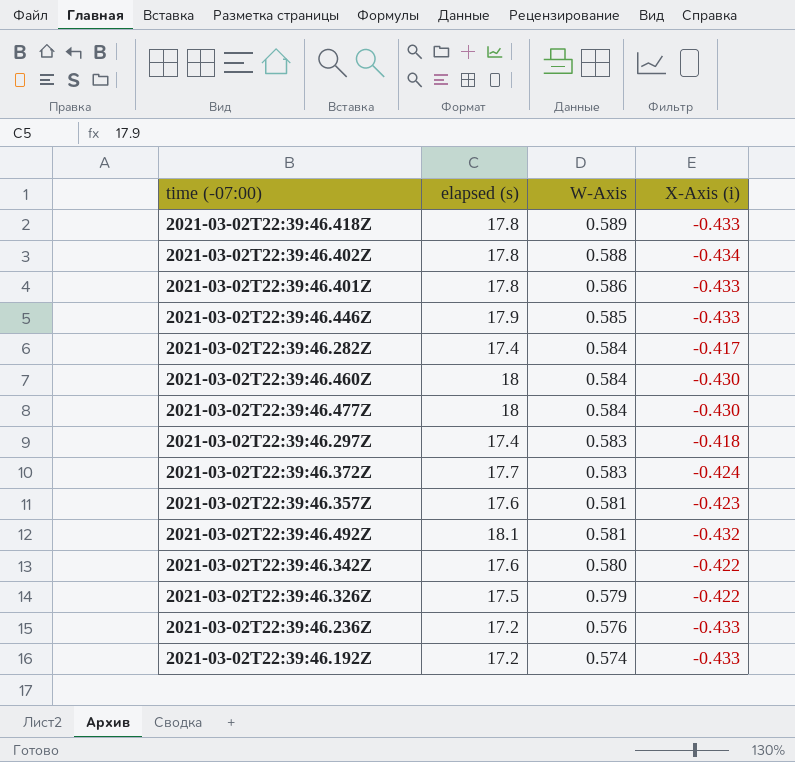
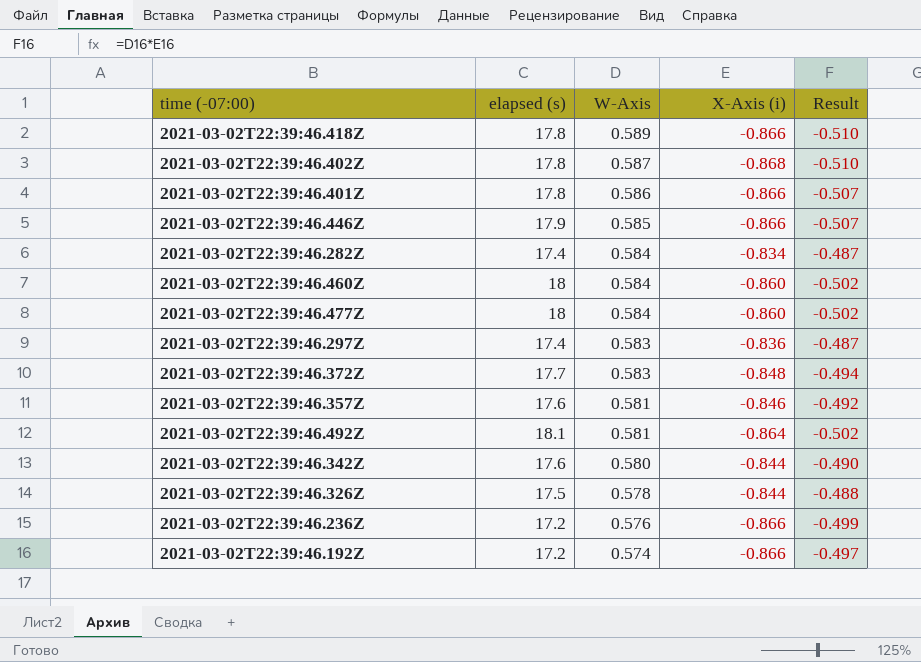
column Result | formula: none -> [W-Axis] * [X-Axis (i)]
2021-03-02T22:39:46.418Z | X-Axis (i): -0.433 -> -0.866
2021-03-02T22:39:46.402Z | W-Axis: 0.588 -> 0.587
2021-03-02T22:39:46.402Z | X-Axis (i): -0.434 -> -0.868
2021-03-02T22:39:46.401Z | X-Axis (i): -0.433 -> -0.866
2021-03-02T22:39:46.446Z | X-Axis (i): -0.433 -> -0.866
2021-03-02T22:39:46.282Z | X-Axis (i): -0.417 -> -0.834
2021-03-02T22:39:46.460Z | X-Axis (i): -0.430 -> -0.860
2021-03-02T22:39:46.477Z | X-Axis (i): -0.430 -> -0.860
2021-03-02T22:39:46.297Z | X-Axis (i): -0.418 -> -0.836
2021-03-02T22:39:46.372Z | X-Axis (i): -0.424 -> -0.848
2021-03-02T22:39:46.357Z | X-Axis (i): -0.423 -> -0.846
2021-03-02T22:39:46.492Z | X-Axis (i): -0.432 -> -0.864
2021-03-02T22:39:46.342Z | X-Axis (i): -0.422 -> -0.844
2021-03-02T22:39:46.326Z | W-Axis: 0.579 -> 0.578
2021-03-02T22:39:46.326Z | X-Axis (i): -0.422 -> -0.844
2021-03-02T22:39:46.236Z | X-Axis (i): -0.433 -> -0.866
2021-03-02T22:39:46.192Z | X-Axis (i): -0.433 -> -0.866

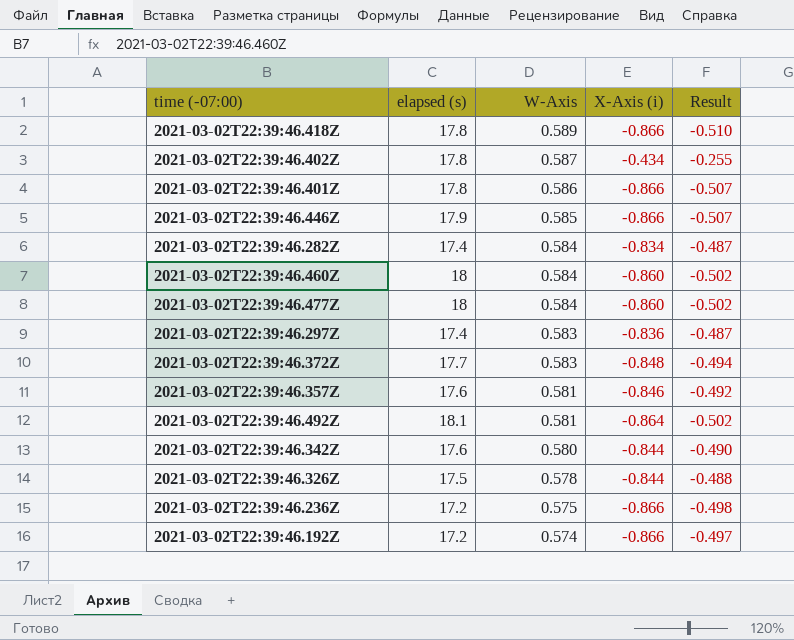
2021-03-02T22:39:46.402Z | X-Axis (i): -0.868 -> -0.434
2021-03-02T22:39:46.402Z | Result: -0.510 -> -0.255
2021-03-02T22:39:46.236Z | W-Axis: 0.576 -> 0.575
2021-03-02T22:39:46.236Z | Result: -0.499 -> -0.498

